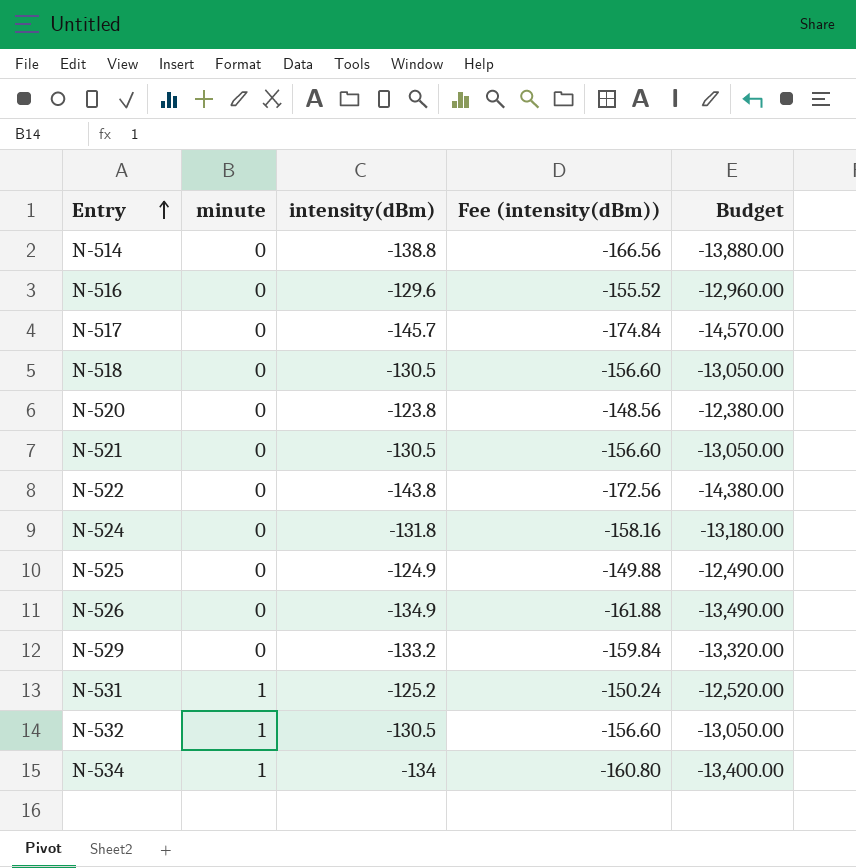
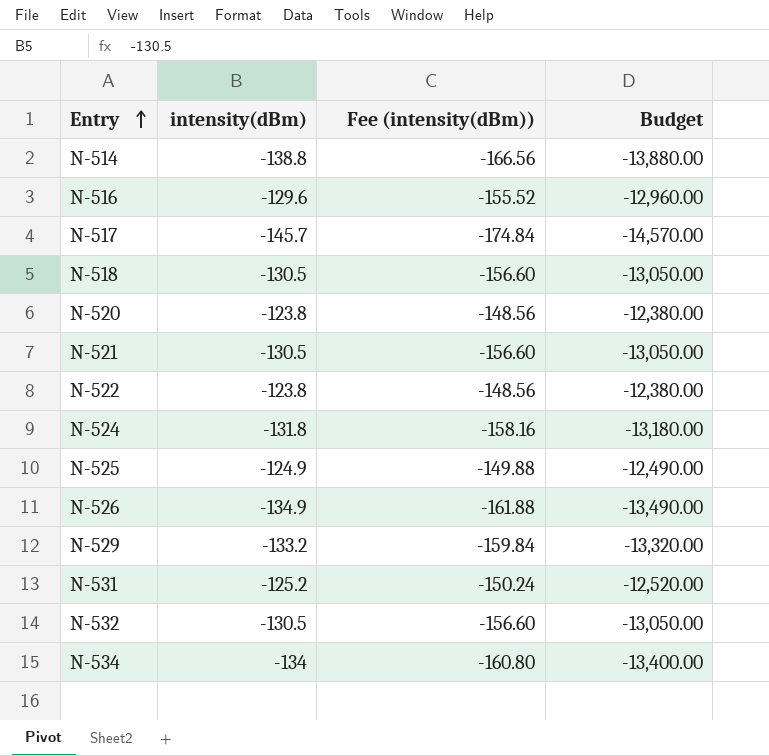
column minute | position: 2 -> none
N-522 | intensity(dBm): -143.8 -> -123.8
N-522 | Fee (intensity(dBm)): -172.56 -> -148.56
N-522 | Budget: -14,380.00 -> -12,380.00

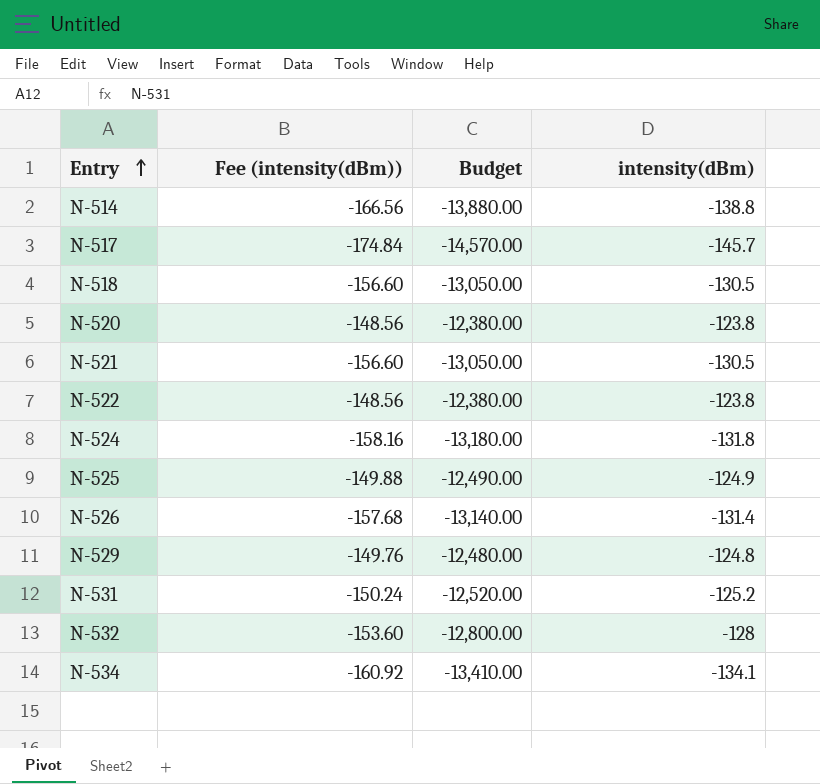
column intensity(dBm) | position: 2 -> 4
row N-516: -129.6 | -155.52 | -12,960.00 -> none
N-526 | Fee (intensity(dBm)): -161.88 -> -157.68
N-526 | Budget: -13,490.00 -> -13,140.00
N-526 | intensity(dBm): -134.9 -> -131.4
N-529 | Fee (intensity(dBm)): -159.84 -> -149.76
N-529 | Budget: -13,320.00 -> -12,480.00
N-529 | intensity(dBm): -133.2 -> -124.8
N-532 | Fee (intensity(dBm)): -156.60 -> -153.60
N-532 | Budget: -13,050.00 -> -12,800.00
N-532 | intensity(dBm): -130.5 -> -128
N-534 | Fee (intensity(dBm)): -160.80 -> -160.92
N-534 | Budget: -13,400.00 -> -13,410.00
N-534 | intensity(dBm): -134 -> -134.1

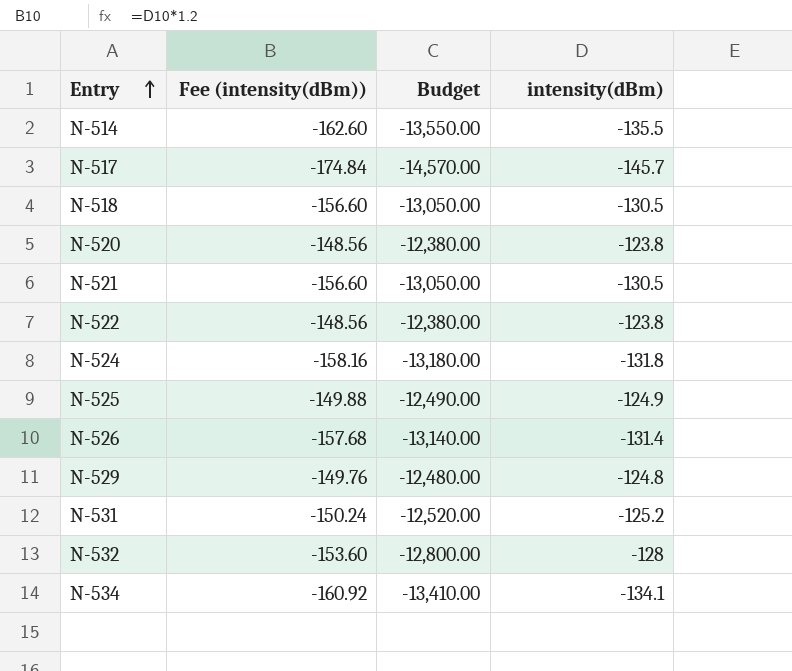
N-514 | Fee (intensity(dBm)): -166.56 -> -162.60
N-514 | Budget: -13,880.00 -> -13,550.00
N-514 | intensity(dBm): -138.8 -> -135.5

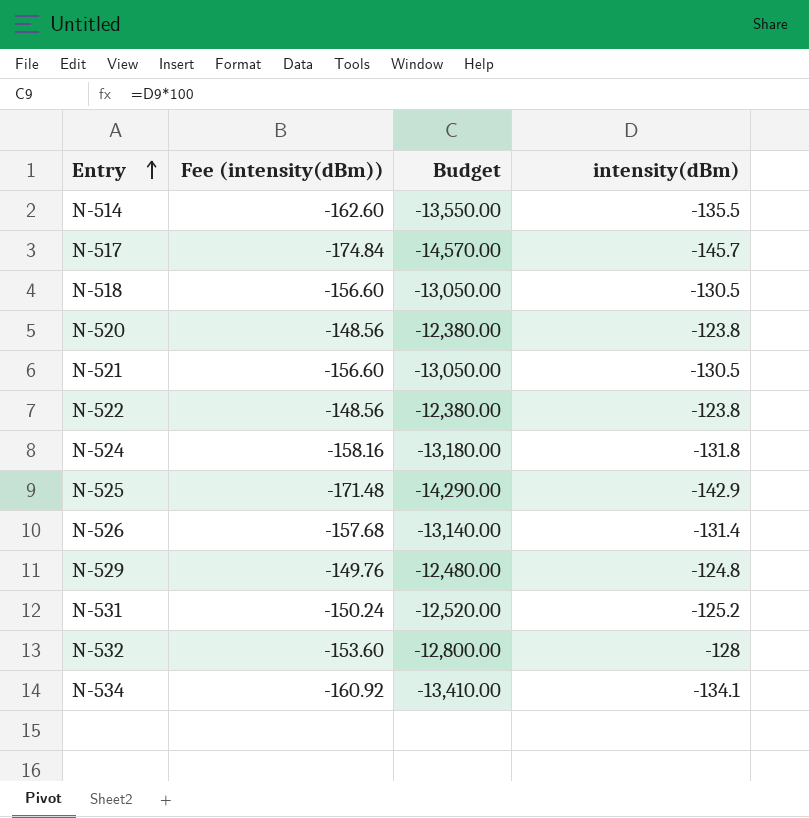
N-525 | Fee (intensity(dBm)): -149.88 -> -171.48
N-525 | Budget: -12,490.00 -> -14,290.00
N-525 | intensity(dBm): -124.9 -> -142.9

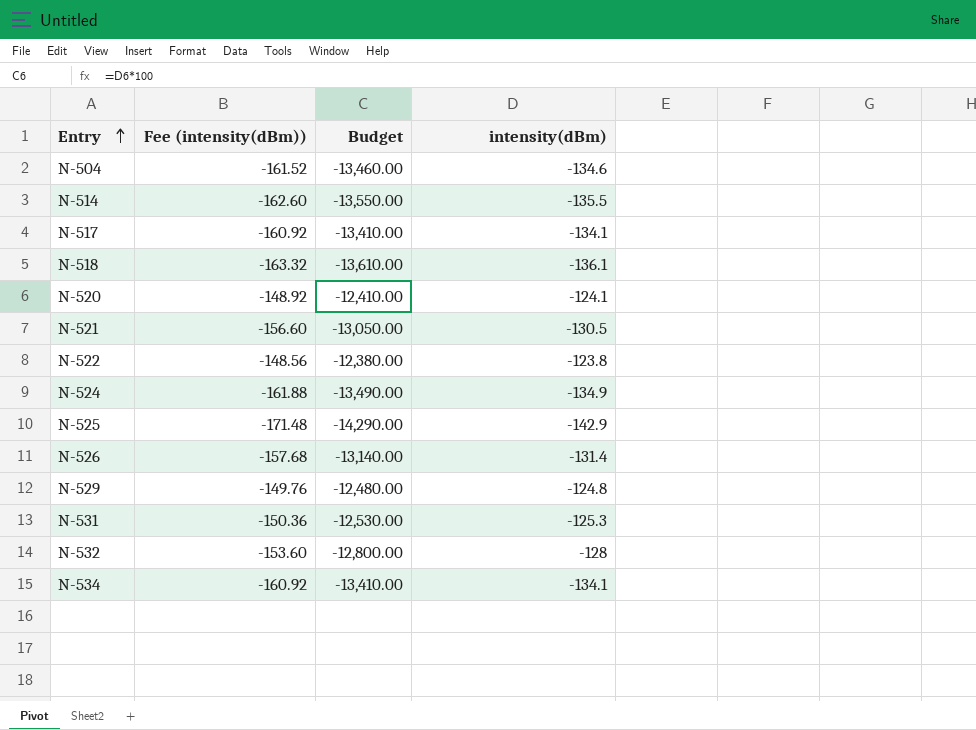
row N-504: none -> -161.52 | -13,460.00 | -134.6
N-517 | Fee (intensity(dBm)): -174.84 -> -160.92
N-517 | Budget: -14,570.00 -> -13,410.00
N-517 | intensity(dBm): -145.7 -> -134.1
N-518 | Fee (intensity(dBm)): -156.60 -> -163.32
N-518 | Budget: -13,050.00 -> -13,610.00
N-518 | intensity(dBm): -130.5 -> -136.1
N-520 | Fee (intensity(dBm)): -148.56 -> -148.92
N-520 | Budget: -12,380.00 -> -12,410.00
N-520 | intensity(dBm): -123.8 -> -124.1
N-524 | Fee (intensity(dBm)): -158.16 -> -161.88
N-524 | Budget: -13,180.00 -> -13,490.00
N-524 | intensity(dBm): -131.8 -> -134.9
N-531 | Fee (intensity(dBm)): -150.24 -> -150.36
N-531 | Budget: -12,520.00 -> -12,530.00
N-531 | intensity(dBm): -125.2 -> -125.3

